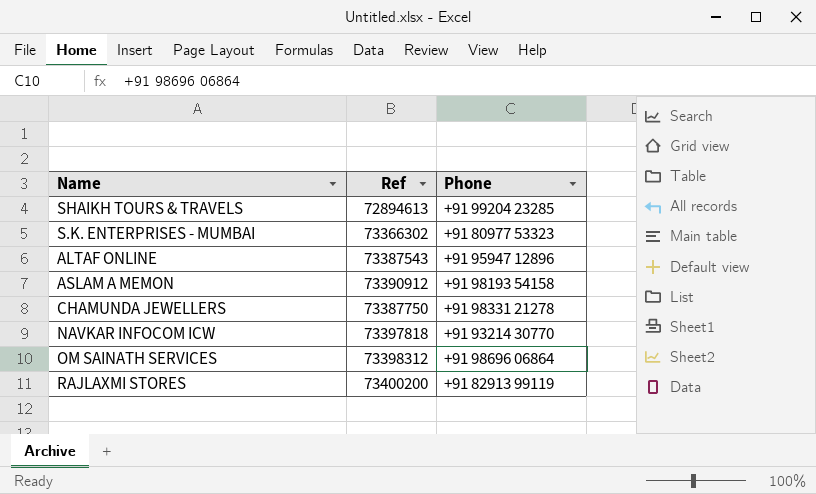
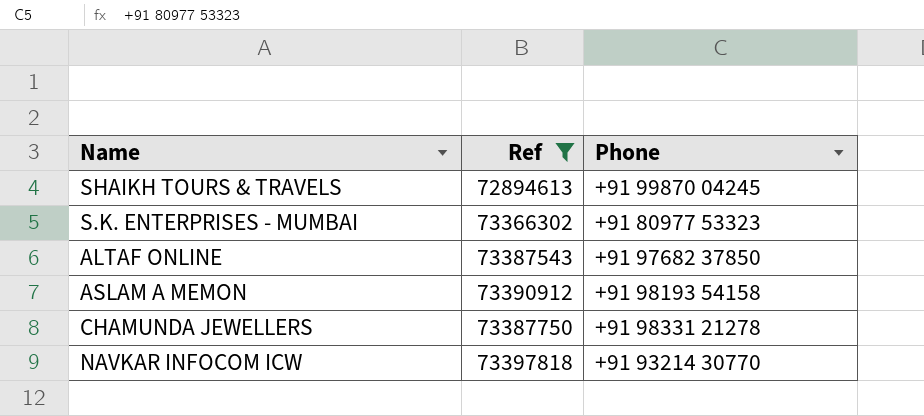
filter: none -> Ref <= 73397818
SHAIKH TOURS & TRAVELS | Phone: +91 99204 23285 -> +91 99870 04245
ALTAF ONLINE | Phone: +91 95947 12896 -> +91 97682 37850

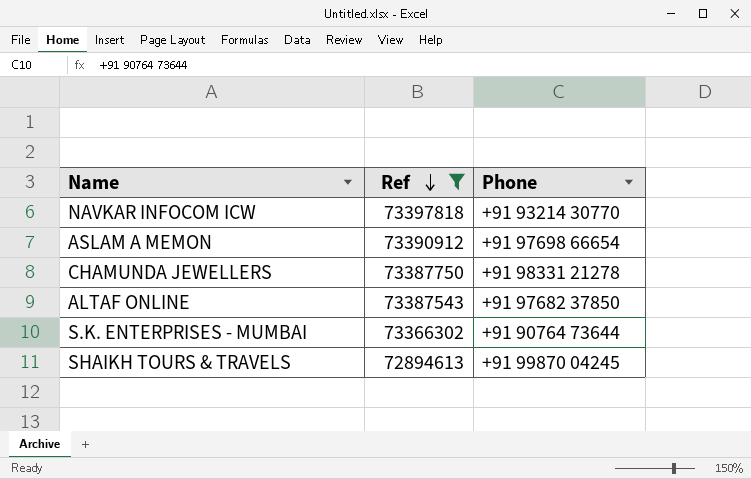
row order: none -> Ref descending
ASLAM A MEMON | Phone: +91 98193 54158 -> +91 97698 66654
S.K. ENTERPRISES - MUMBAI | Phone: +91 80977 53323 -> +91 90764 73644

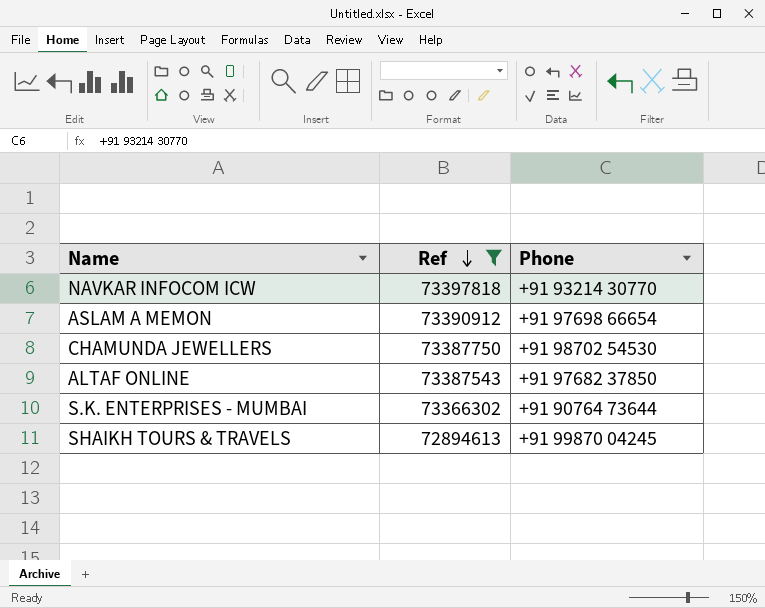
CHAMUNDA JEWELLERS | Phone: +91 98331 21278 -> +91 98702 54530

